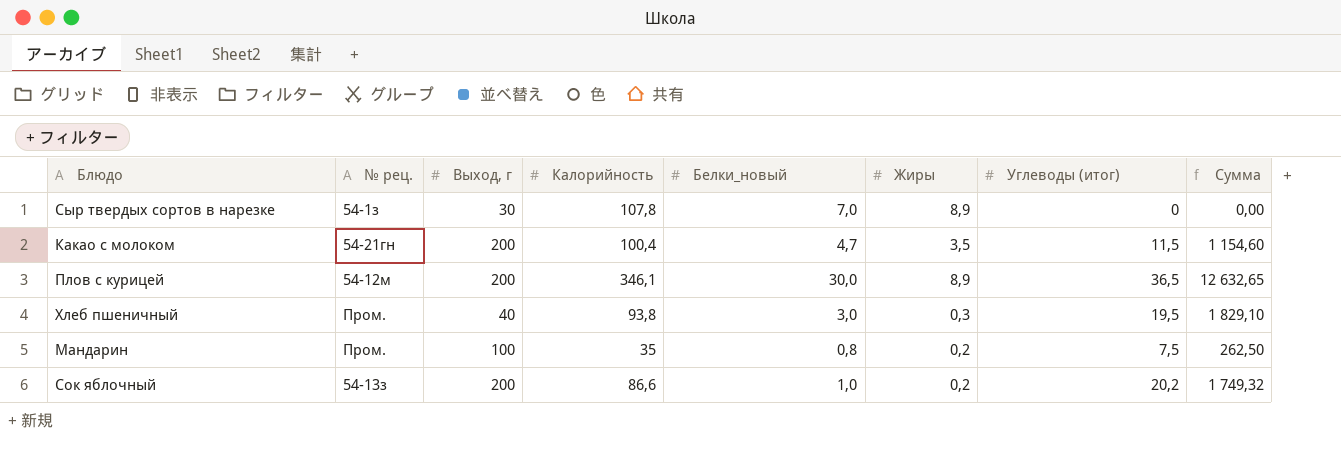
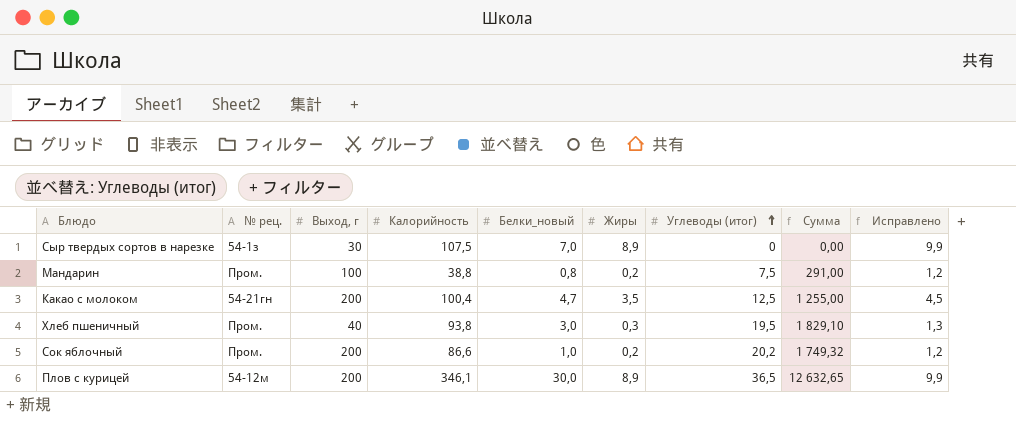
row order: none -> Углеводы (итог) ascending
column Исправлено | formula: none -> [Жиры] + 1
Сыр твердых сортов в нарезке | Калорийность: 107,8 -> 107,5
Мандарин | Калорийность: 35 -> 38,8
Мандарин | Сумма: 262,50 -> 291,00
Какао с молоком | Углеводы (итог): 11,5 -> 12,5
Какао с молоком | Сумма: 1 154,60 -> 1 255,00
Сок яблочный | № рец.: 54-13з -> Пром.

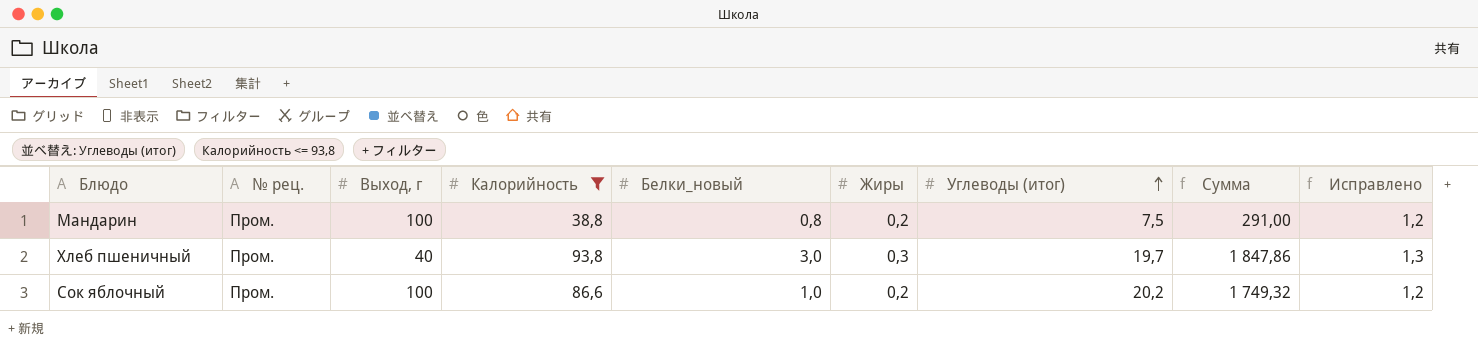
filter: none -> Калорийность <= 93,8
Хлеб пшеничный | Углеводы (итог): 19,5 -> 19,7
Хлеб пшеничный | Сумма: 1 829,10 -> 1 847,86
Сок яблочный | Выход, г: 200 -> 100

